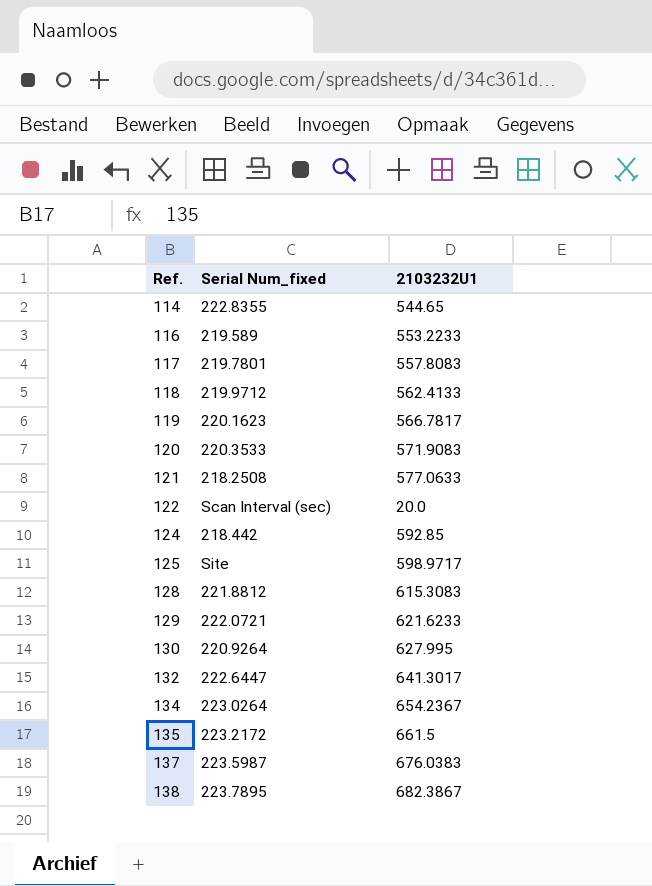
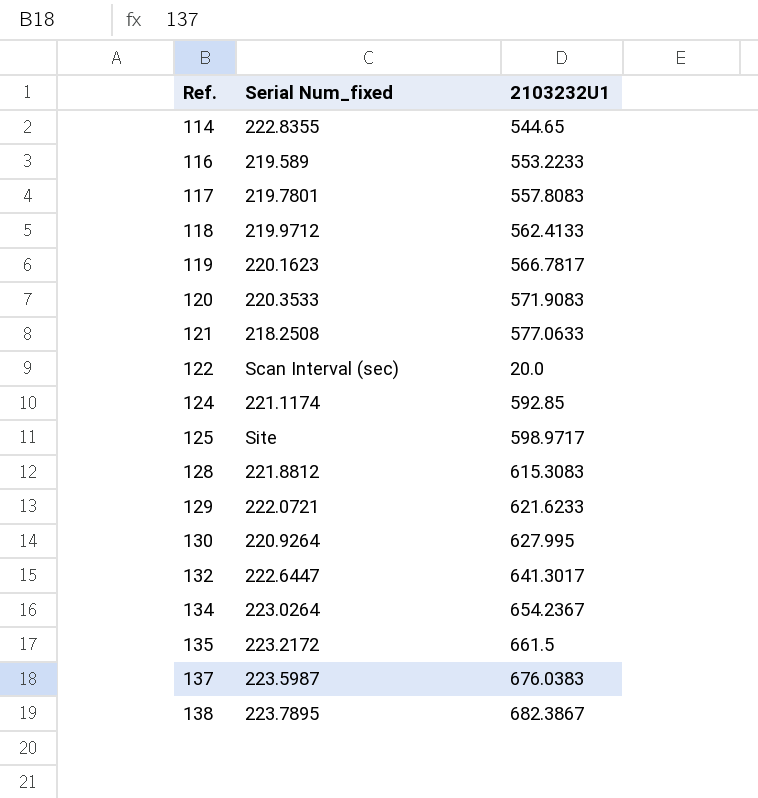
124 | Serial Num_fixed: 218.442 -> 221.1174

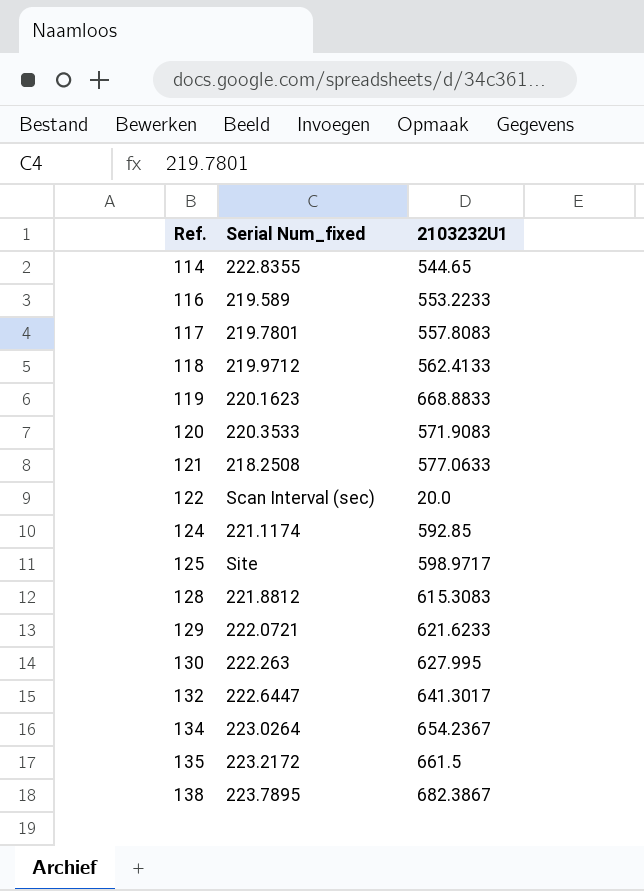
row 137: 223.5987 | 676.0383 -> none
119 | 2103232U1: 566.7817 -> 668.8833
130 | Serial Num_fixed: 220.9264 -> 222.263

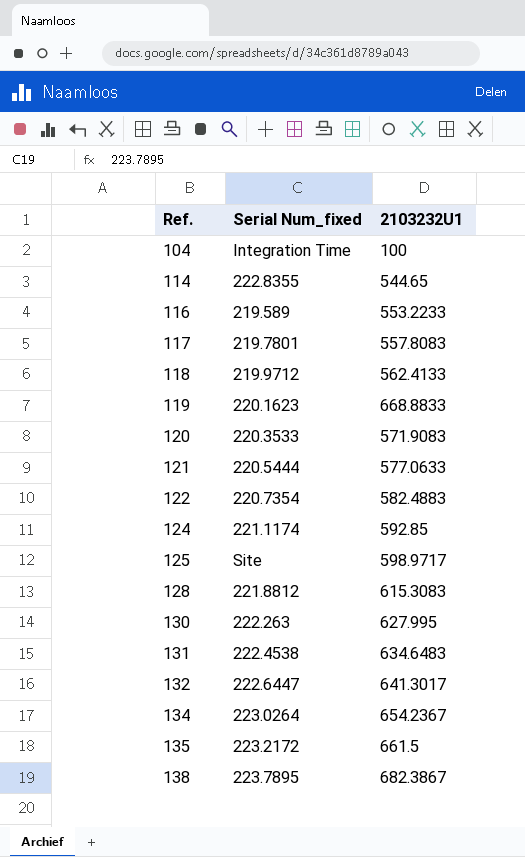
row 129: 222.0721 | 621.6233 -> none
row 104: none -> Integration Time | 100
121 | Serial Num_fixed: 218.2508 -> 220.5444
122 | Serial Num_fixed: Scan Interval (sec) -> 220.7354
122 | 2103232U1: 20.0 -> 582.4883
row 131: none -> 222.4538 | 634.6483

